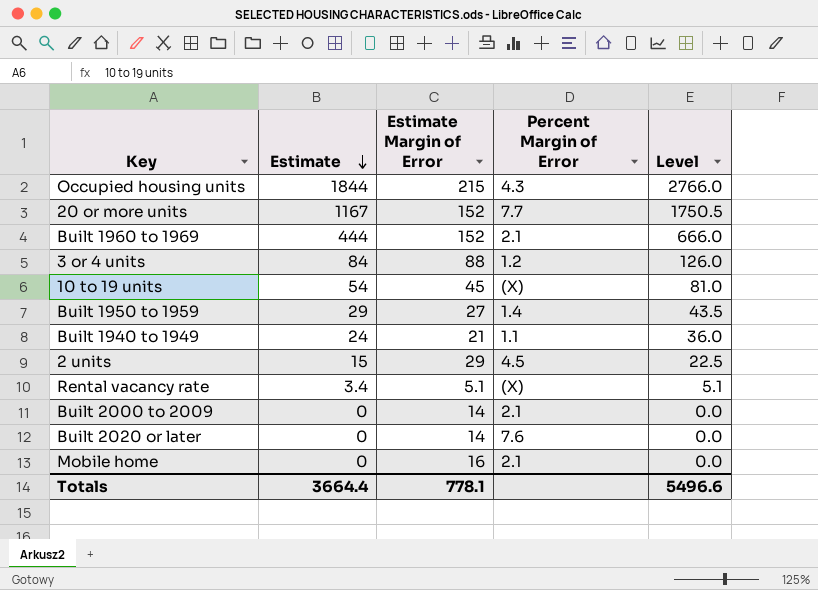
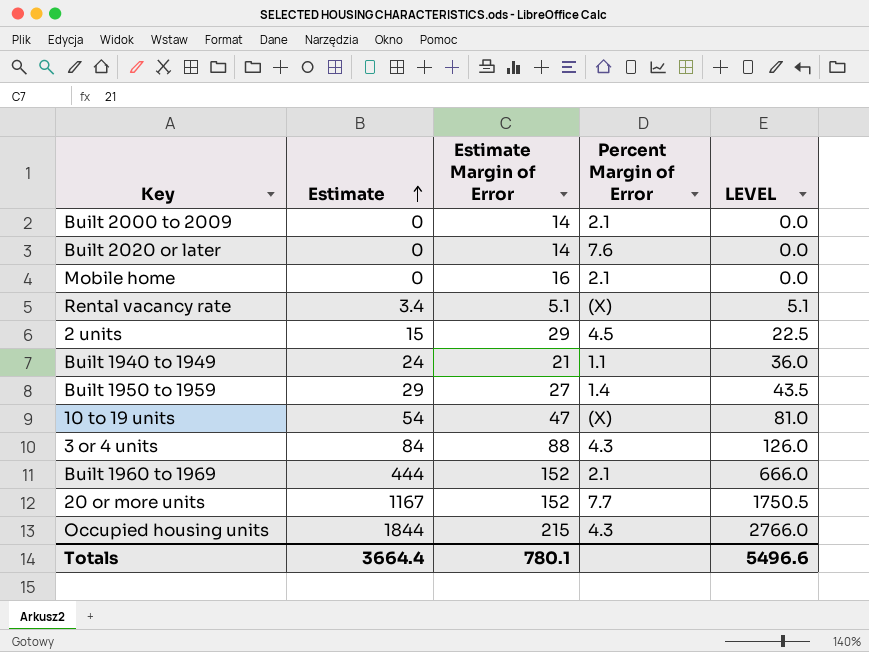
row order: Estimate descending -> Estimate ascending
column name: Level -> LEVEL
10 to 19 units | Estimate Margin of Error: 45 -> 47
3 or 4 units | Percent Margin of Error: 1.2 -> 4.3
Totals | Estimate Margin of Error: 778.1 -> 780.1

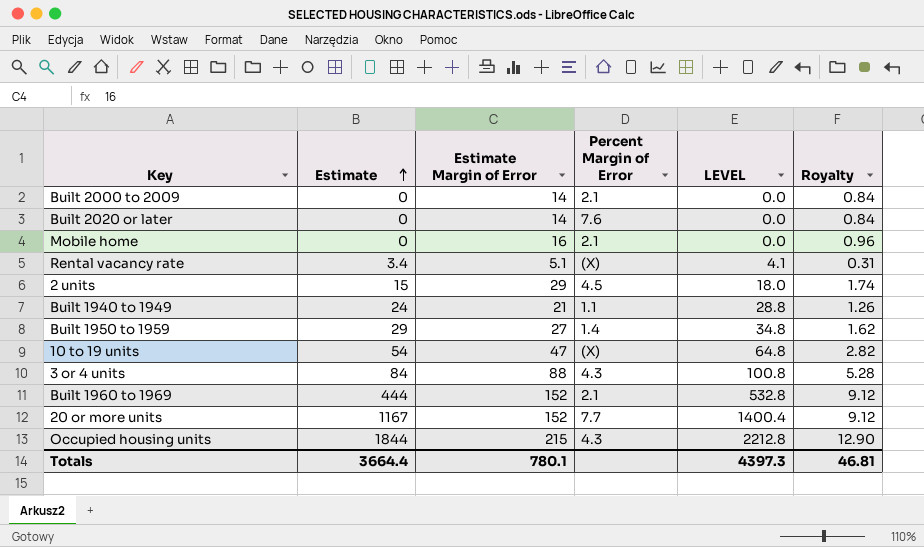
column LEVEL | formula: [Estimate] * 1.5 -> [Estimate] * 1.2
column Royalty | formula: none -> [Estimate Margin of Error] * 0.06
Totals | LEVEL: 5496.6 -> 4397.3

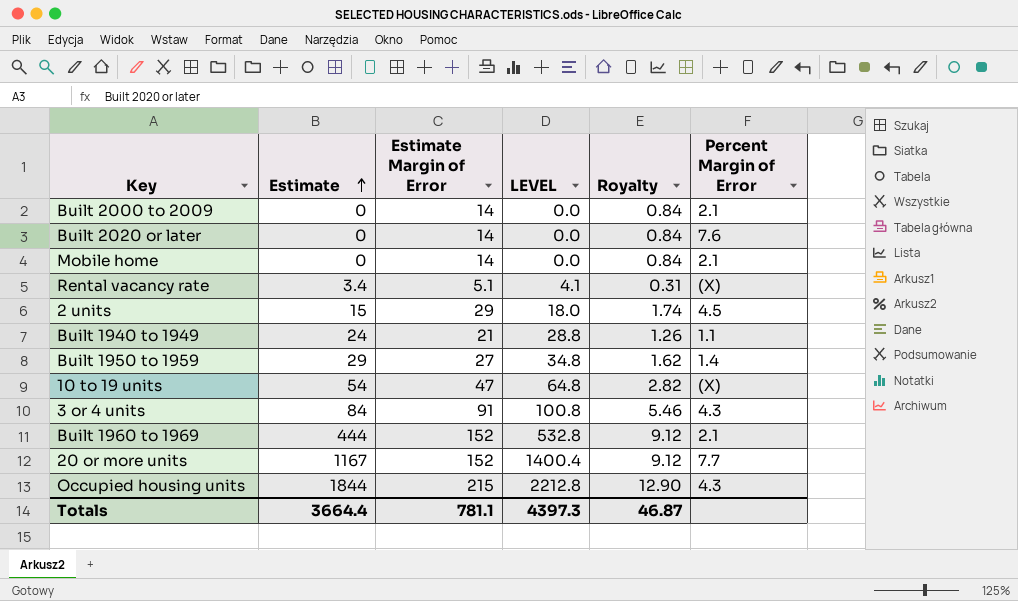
column Percent Margin of Error | position: 4 -> 6
Mobile home | Estimate Margin of Error: 16 -> 14
Mobile home | Royalty: 0.96 -> 0.84
3 or 4 units | Estimate Margin of Error: 88 -> 91
3 or 4 units | Royalty: 5.28 -> 5.46
Totals | Estimate Margin of Error: 780.1 -> 781.1
Totals | Royalty: 46.81 -> 46.87

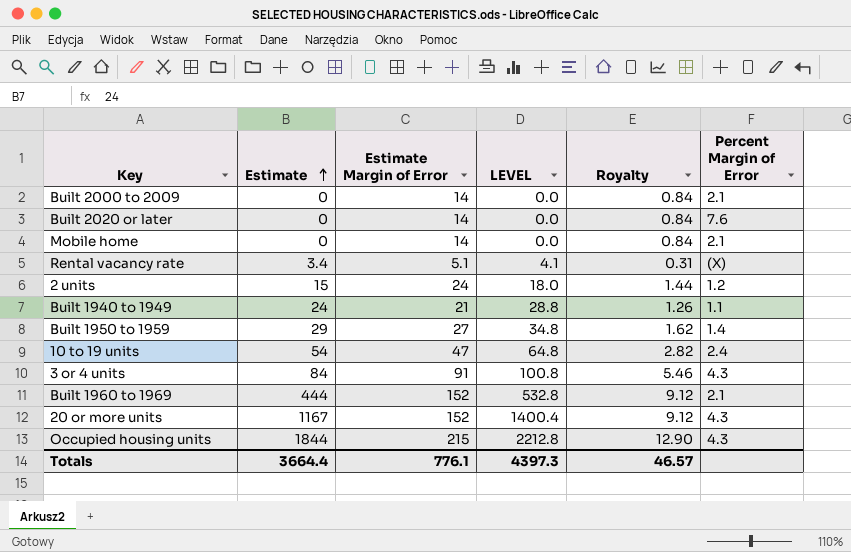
2 units | Estimate Margin of Error: 29 -> 24
2 units | Royalty: 1.74 -> 1.44
2 units | Percent Margin of Error: 4.5 -> 1.2
10 to 19 units | Percent Margin of Error: (X) -> 2.4
20 or more units | Percent Margin of Error: 7.7 -> 4.3
Totals | Estimate Margin of Error: 781.1 -> 776.1
Totals | Royalty: 46.87 -> 46.57

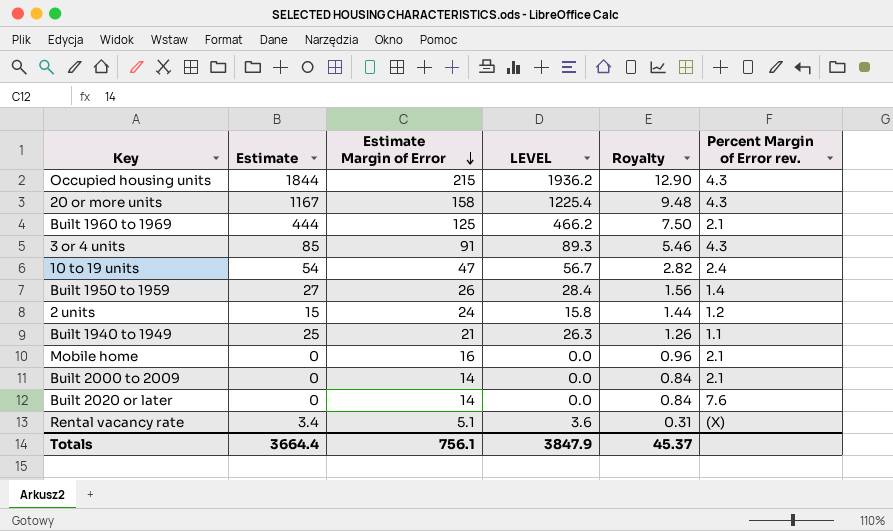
row order: Estimate ascending -> Estimate Margin of Error descending
column LEVEL | formula: [Estimate] * 1.2 -> [Estimate] * 1.05
column name: Percent Margin of Error -> Percent Margin of Error rev.
20 or more units | Estimate Margin of Error: 152 -> 158
20 or more units | Royalty: 9.12 -> 9.48
Built 1960 to 1969 | Estimate Margin of Error: 152 -> 125
Built 1960 to 1969 | Royalty: 9.12 -> 7.50
3 or 4 units | Estimate: 84 -> 85
Built 1950 to 1959 | Estimate: 29 -> 27
Built 1950 to 1959 | Estimate Margin of Error: 27 -> 26
Built 1950 to 1959 | Royalty: 1.62 -> 1.56
Built 1940 to 1949 | Estimate: 24 -> 25
Mobile home | Estimate Margin of Error: 14 -> 16
Mobile home | Royalty: 0.84 -> 0.96
Totals | Estimate Margin of Error: 776.1 -> 756.1
Totals | LEVEL: 4397.3 -> 3847.9
Totals | Royalty: 46.57 -> 45.37

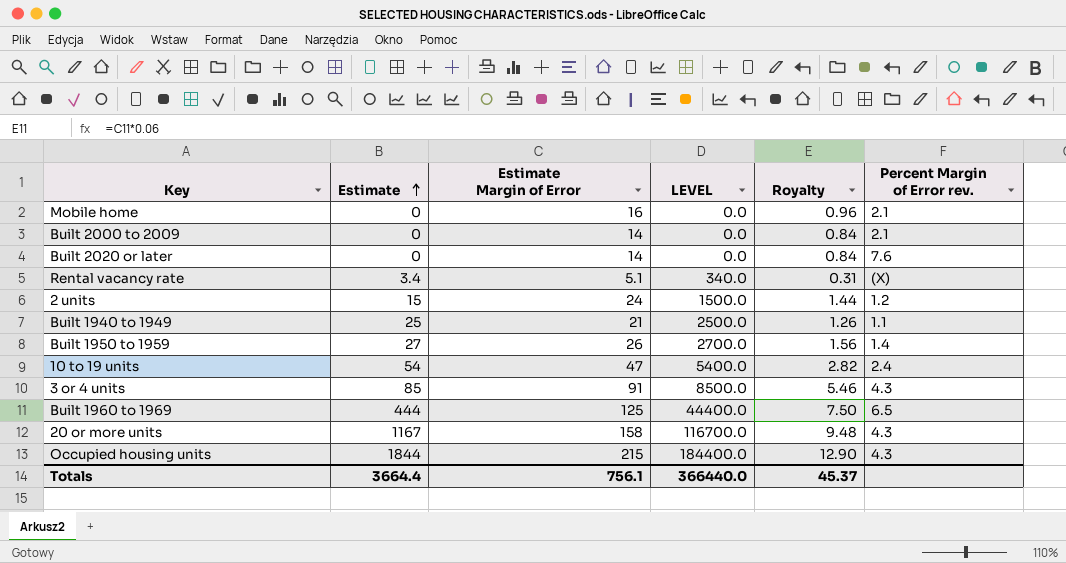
row order: Estimate Margin of Error descending -> Estimate ascending
column LEVEL | formula: [Estimate] * 1.05 -> [Estimate] * 100
Built 1960 to 1969 | Percent Margin of Error rev.: 2.1 -> 6.5
Totals | LEVEL: 3847.9 -> 366440.0

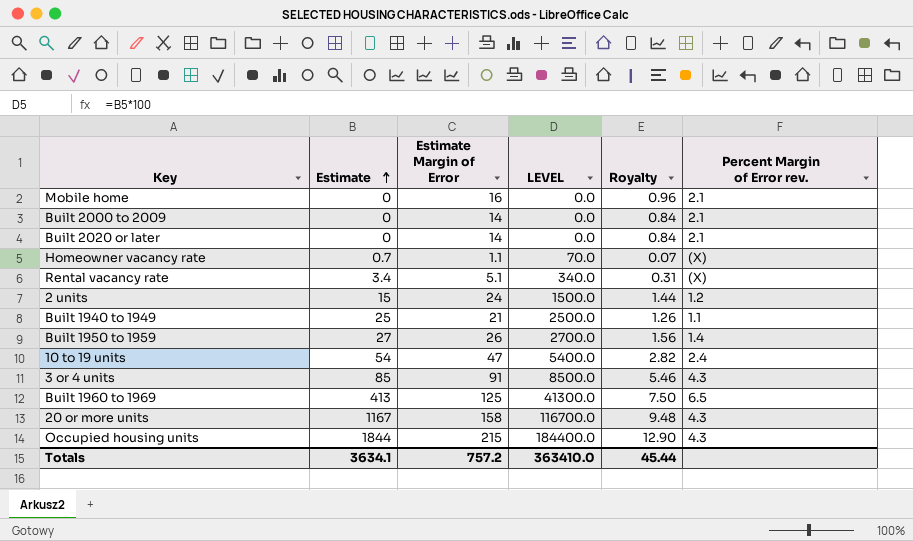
Built 2020 or later | Percent Margin of Error rev.: 7.6 -> 2.1
row Homeowner vacancy rate: none -> 0.7 | 1.1 | 70.0 | 0.07 | (X)
Built 1960 to 1969 | Estimate: 444 -> 413
Built 1960 to 1969 | LEVEL: 44400.0 -> 41300.0
Totals | Estimate: 3664.4 -> 3634.1
Totals | Estimate Margin of Error: 756.1 -> 757.2
Totals | LEVEL: 366440.0 -> 363410.0
Totals | Royalty: 45.37 -> 45.44

